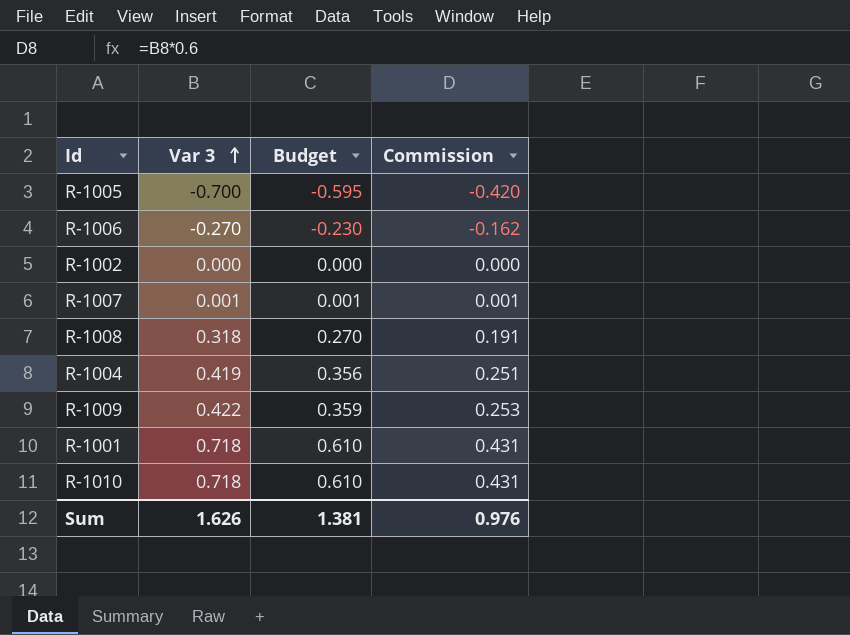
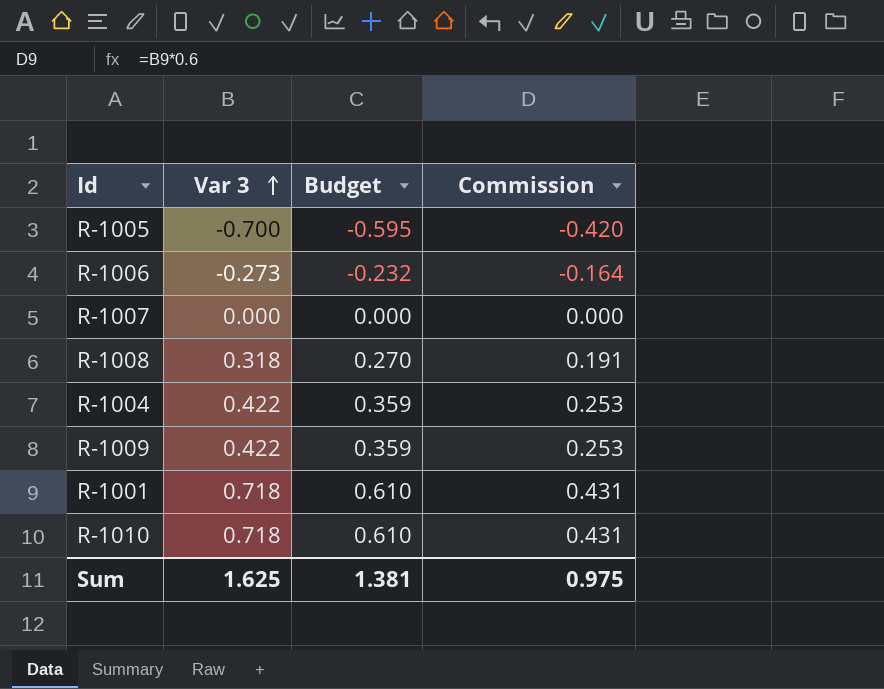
row R-1002: 0.000 | 0.000 | 0.000 -> none
R-1006 | Var 3: -0.270 -> -0.273
R-1006 | Budget: -0.230 -> -0.232
R-1006 | Commission: -0.162 -> -0.164
R-1007 | Var 3: 0.001 -> 0.000
R-1007 | Budget: 0.001 -> 0.000
R-1007 | Commission: 0.001 -> 0.000
R-1004 | Var 3: 0.419 -> 0.422
R-1004 | Budget: 0.356 -> 0.359
R-1004 | Commission: 0.251 -> 0.253
Sum | Var 3: 1.626 -> 1.625
Sum | Commission: 0.976 -> 0.975

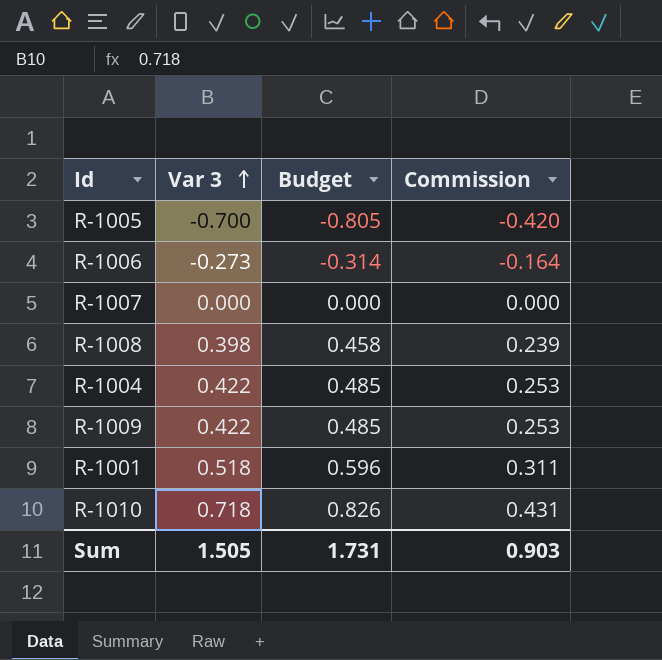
column Budget | formula: [Var 3] * 0.85 -> [Var 3] * 1.15
R-1008 | Var 3: 0.318 -> 0.398
R-1008 | Commission: 0.191 -> 0.239
R-1001 | Var 3: 0.718 -> 0.518
R-1001 | Commission: 0.431 -> 0.311
Sum | Var 3: 1.625 -> 1.505
Sum | Budget: 1.381 -> 1.731
Sum | Commission: 0.975 -> 0.903

